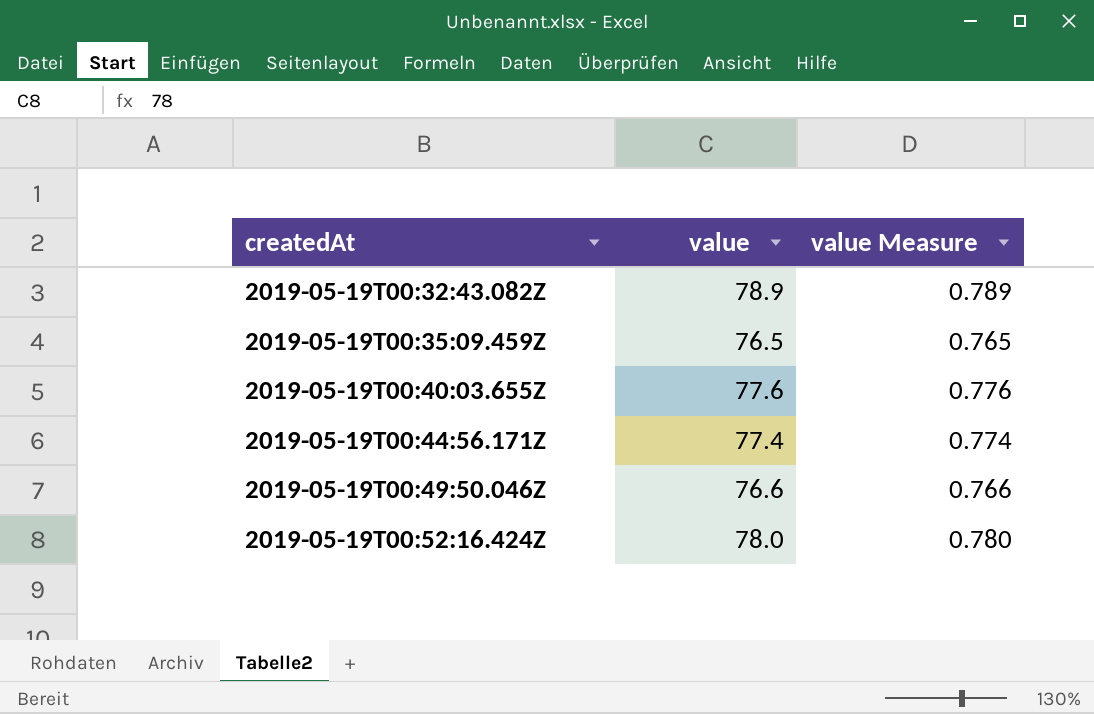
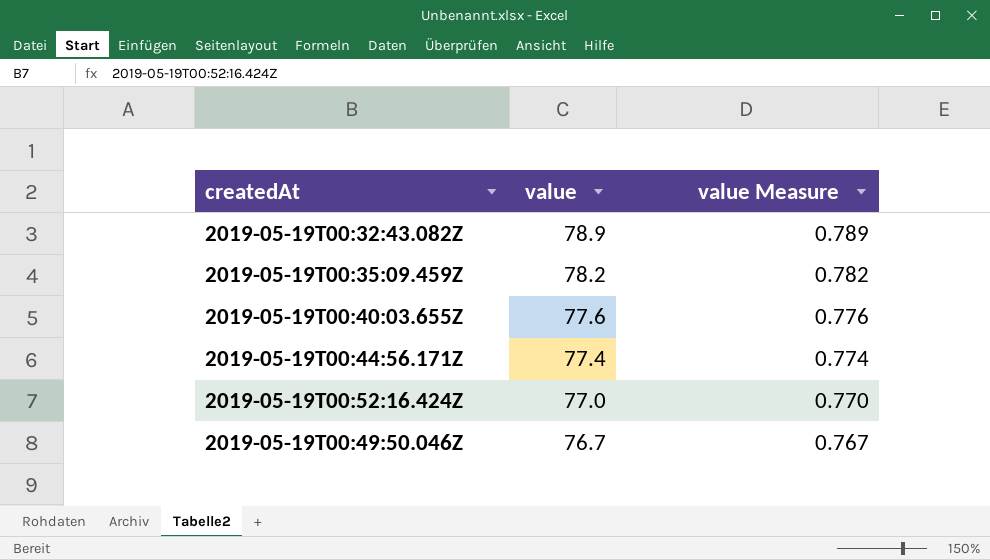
row order: createdAt ascending -> value descending
2019-05-19T00:35:09.459Z | value: 76.5 -> 78.2
2019-05-19T00:35:09.459Z | value Measure: 0.765 -> 0.782
2019-05-19T00:52:16.424Z | value: 78.0 -> 77.0
2019-05-19T00:52:16.424Z | value Measure: 0.780 -> 0.770
2019-05-19T00:49:50.046Z | value: 76.6 -> 76.7
2019-05-19T00:49:50.046Z | value Measure: 0.766 -> 0.767

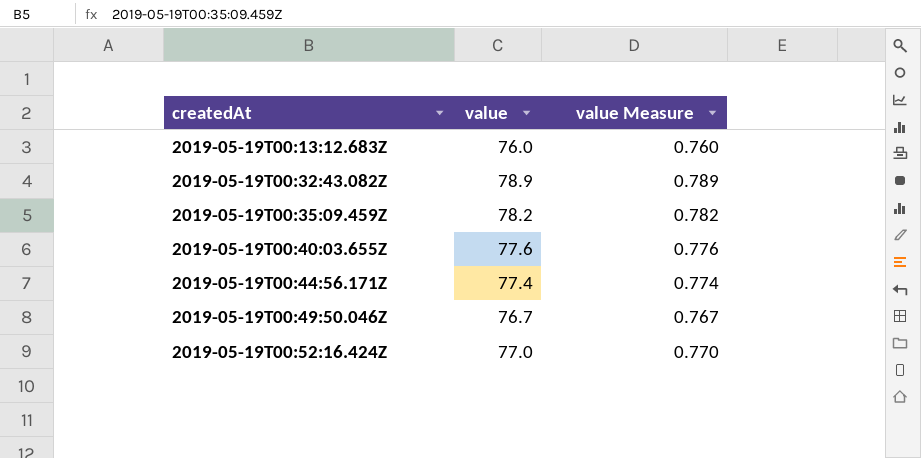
row order: value descending -> createdAt ascending
row 2019-05-19T00:13:12.683Z: none -> 76.0 | 0.760

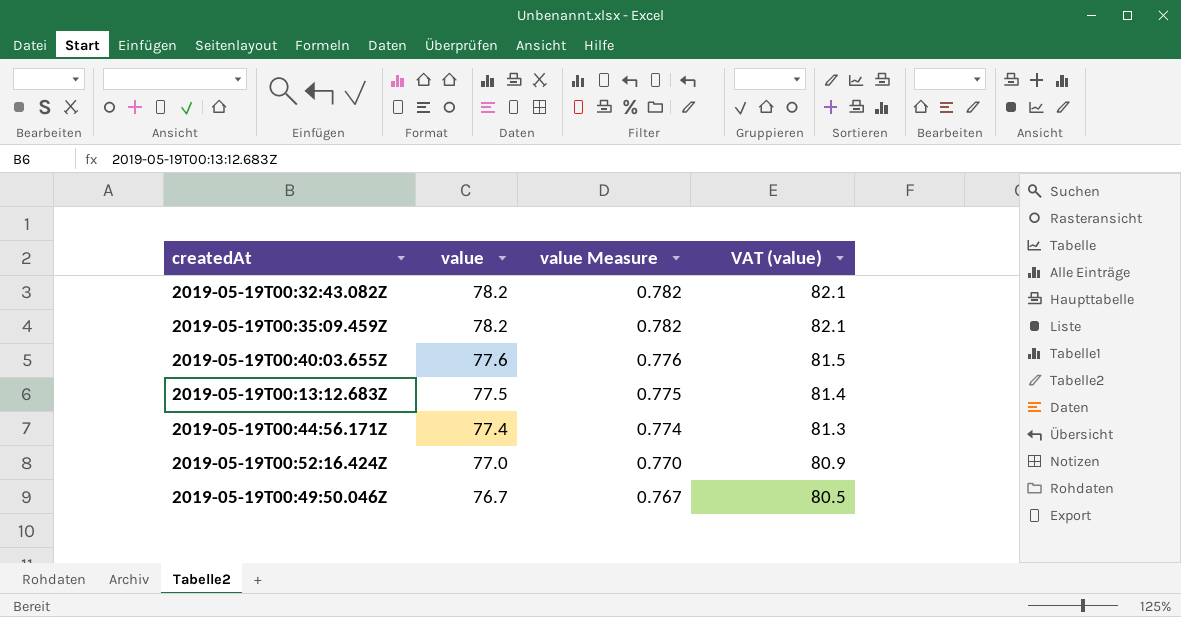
row order: createdAt ascending -> value descending
column VAT (value) | formula: none -> [value] * 1.05
2019-05-19T00:32:43.082Z | value: 78.9 -> 78.2
2019-05-19T00:32:43.082Z | value Measure: 0.789 -> 0.782
2019-05-19T00:13:12.683Z | value: 76.0 -> 77.5
2019-05-19T00:13:12.683Z | value Measure: 0.760 -> 0.775

